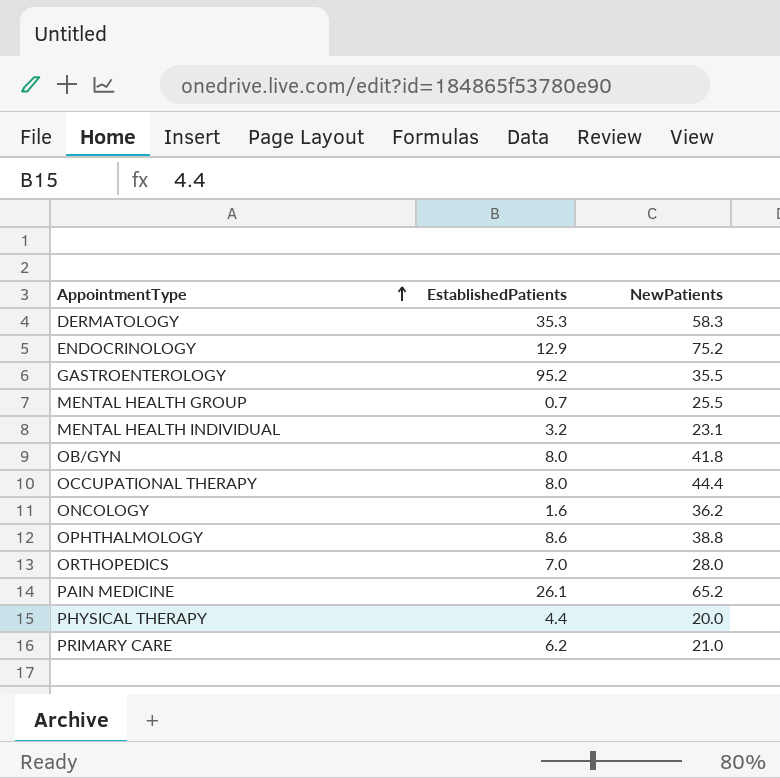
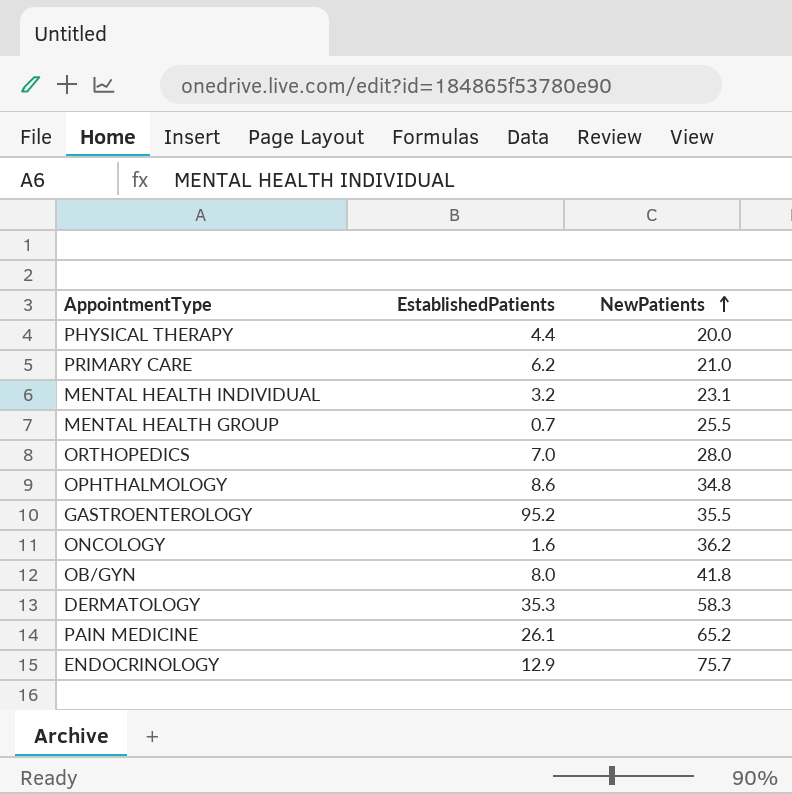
row order: AppointmentType ascending -> NewPatients ascending
row OCCUPATIONAL THERAPY: 8.0 | 44.4 -> none
OPHTHALMOLOGY | NewPatients: 38.8 -> 34.8
ENDOCRINOLOGY | NewPatients: 75.2 -> 75.7

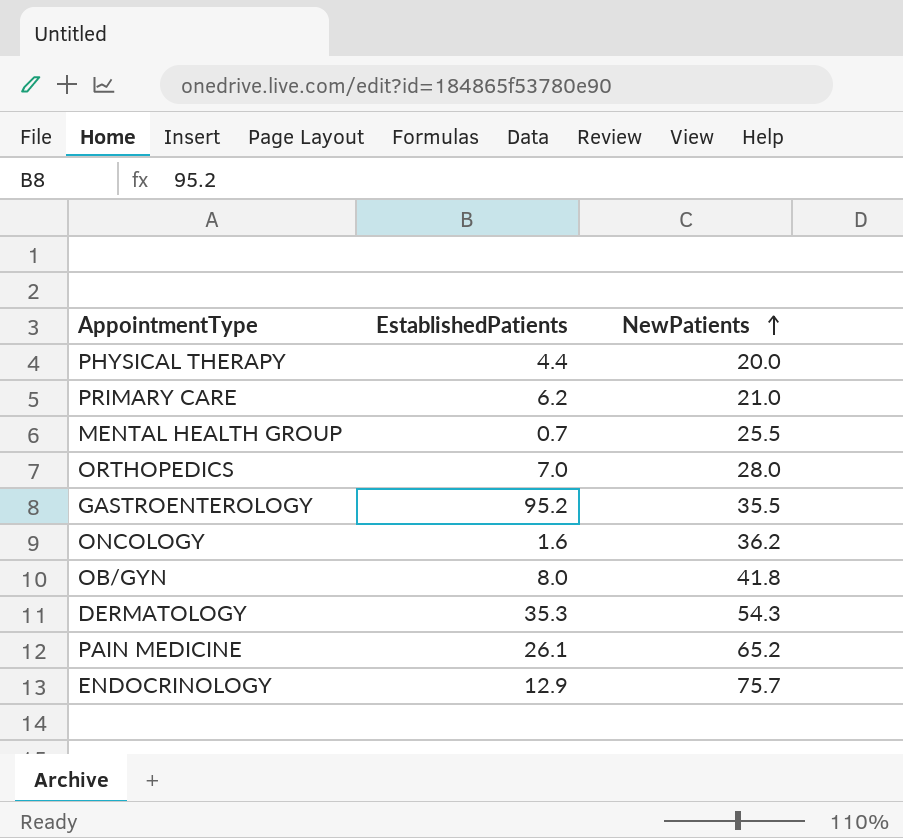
row MENTAL HEALTH INDIVIDUAL: 3.2 | 23.1 -> none
row OPHTHALMOLOGY: 8.6 | 34.8 -> none
DERMATOLOGY | NewPatients: 58.3 -> 54.3

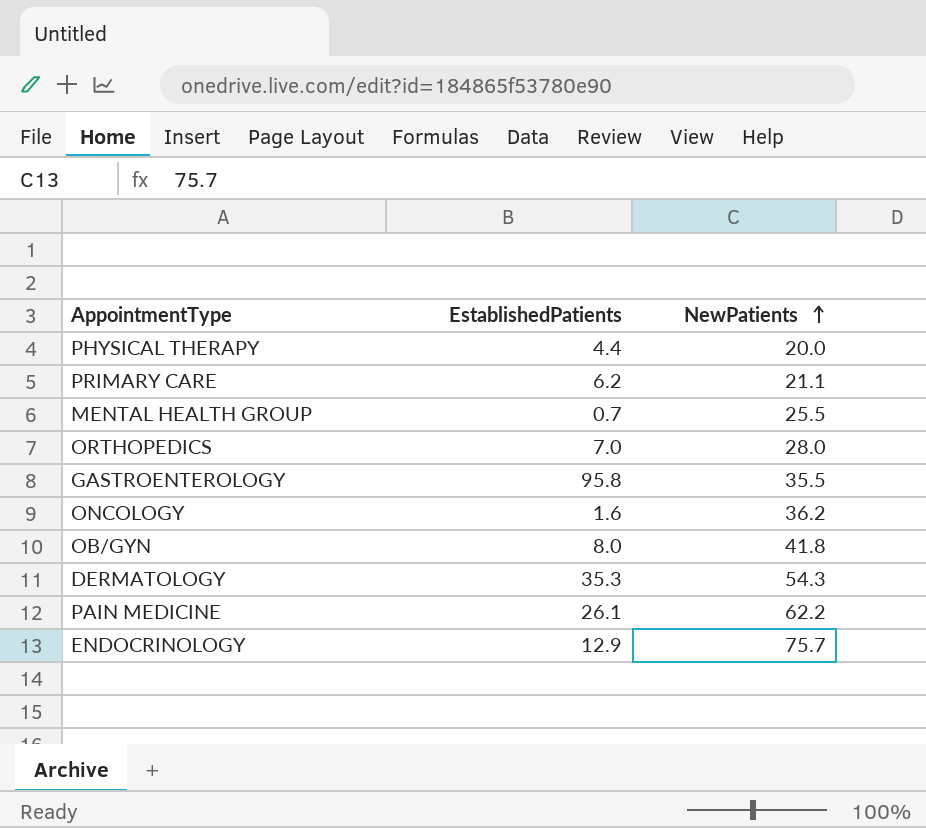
PRIMARY CARE | NewPatients: 21.0 -> 21.1
GASTROENTEROLOGY | EstablishedPatients: 95.2 -> 95.8
PAIN MEDICINE | NewPatients: 65.2 -> 62.2

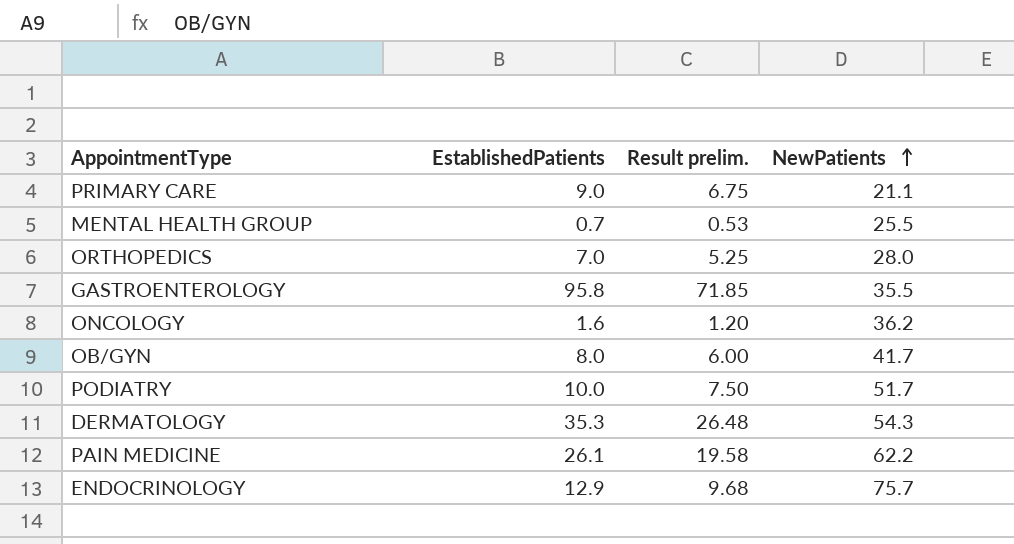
column Result prelim. | formula: none -> [EstablishedPatients] * 0.75
row PHYSICAL THERAPY: 4.4 | 20.0 -> none
PRIMARY CARE | EstablishedPatients: 6.2 -> 9.0
OB/GYN | NewPatients: 41.8 -> 41.7
row PODIATRY: none -> 10.0 | 7.50 | 51.7

